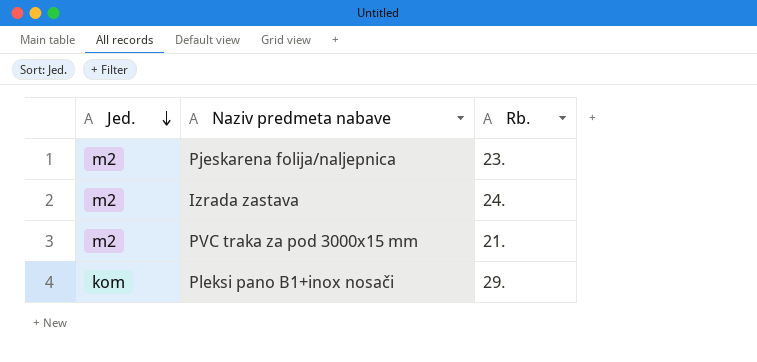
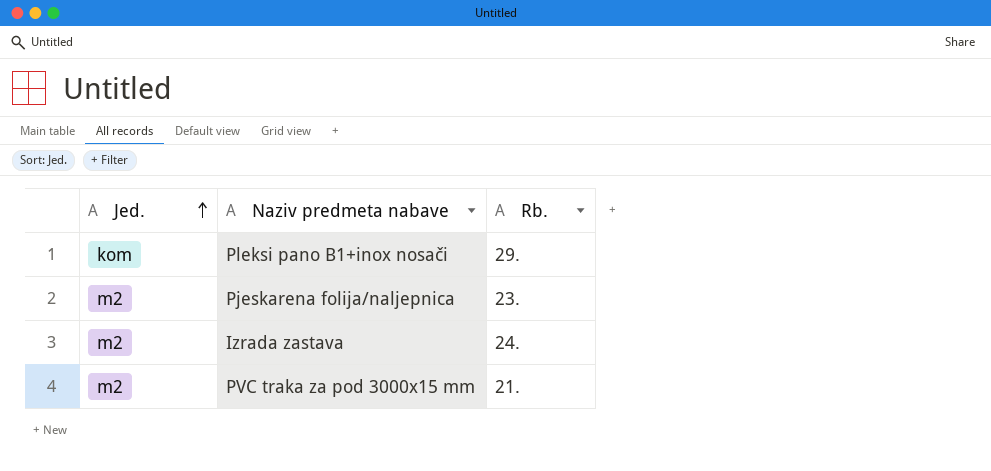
row order: Jed. descending -> Jed. ascending

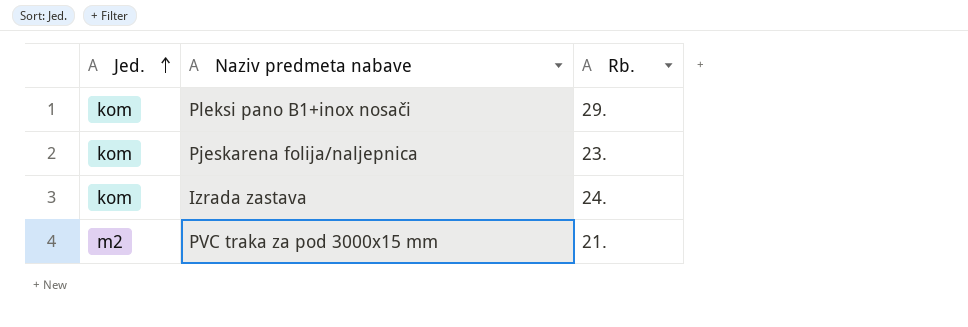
Pjeskarena folija/naljepnica | Jed.: m2 -> kom
Izrada zastava | Jed.: m2 -> kom

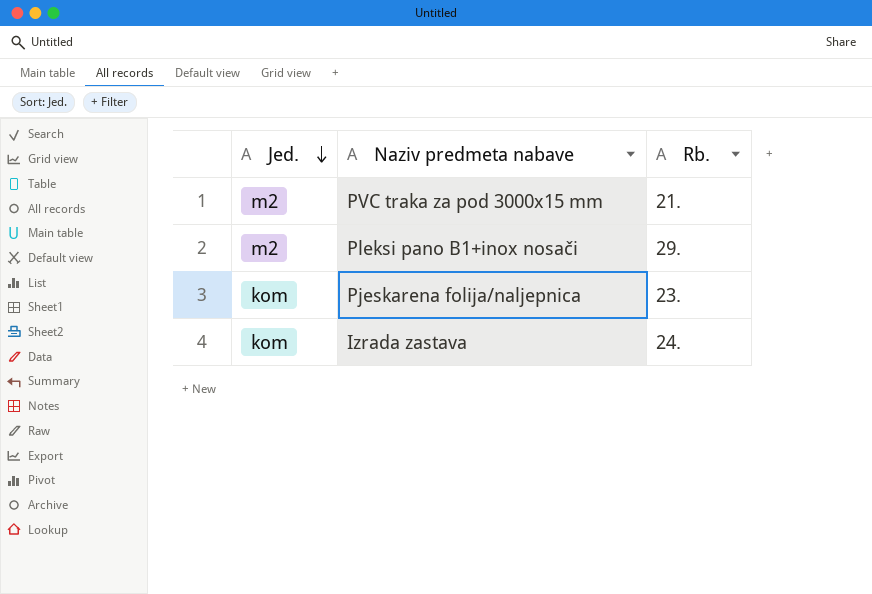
row order: Jed. ascending -> Jed. descending
Pleksi pano B1+inox nosači | Jed.: kom -> m2

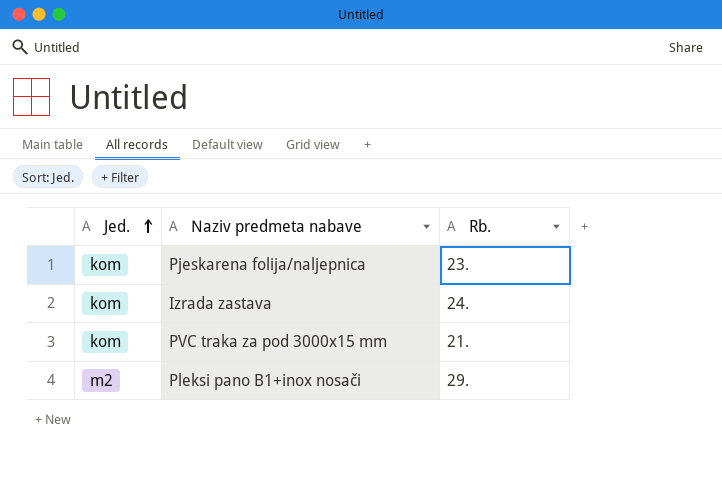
row order: Jed. descending -> Jed. ascending
PVC traka za pod 3000x15 mm | Jed.: m2 -> kom

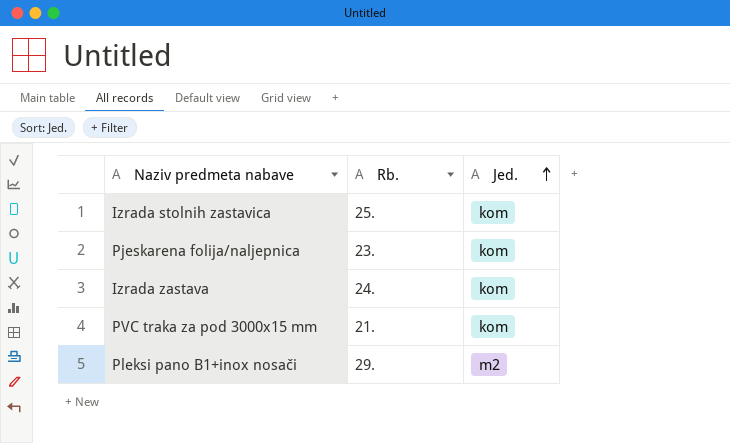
column Jed. | position: 1 -> 3
row Izrada stolnih zastavica: none -> 25. | kom

